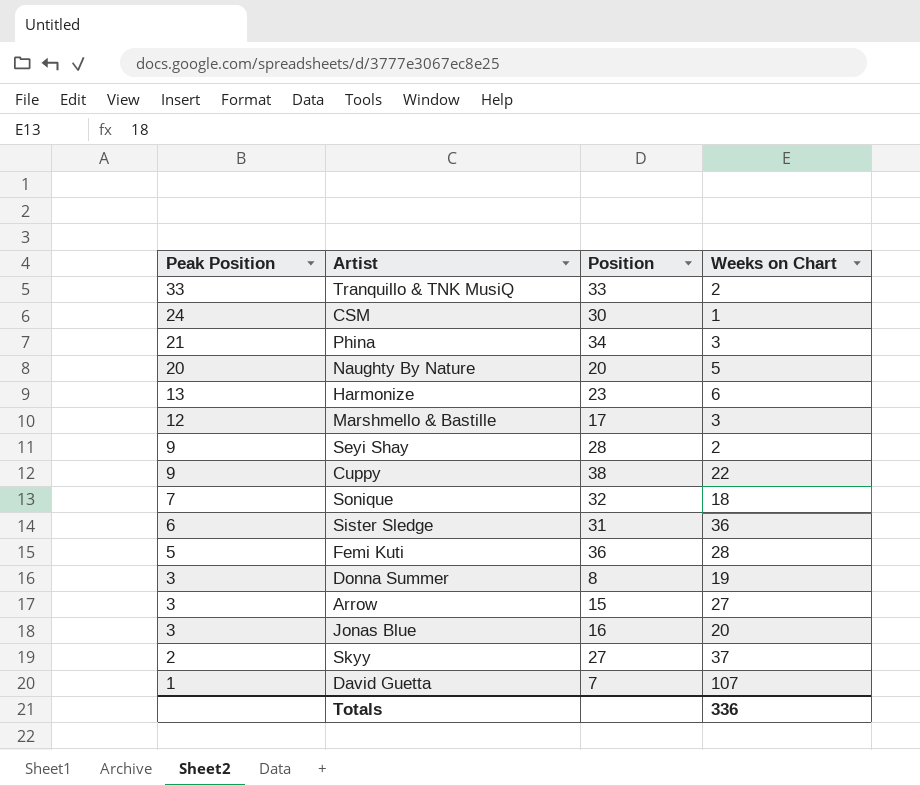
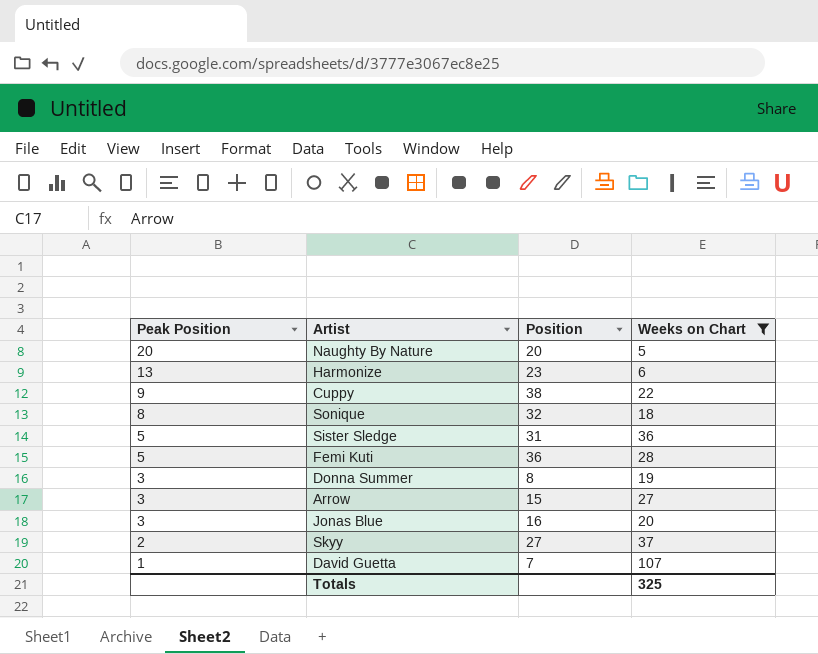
filter: none -> Weeks on Chart >= 5
Sonique | Peak Position: 7 -> 8
Sister Sledge | Peak Position: 6 -> 5
Totals | Weeks on Chart: 336 -> 325

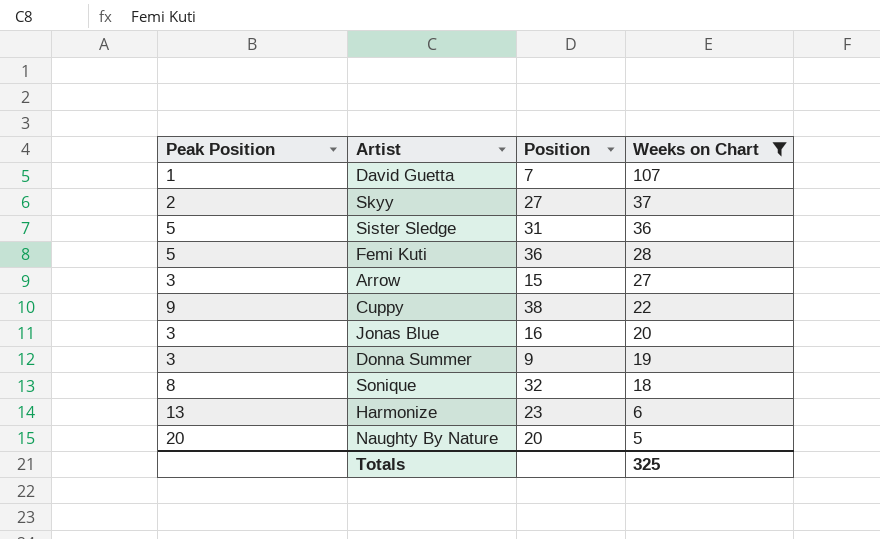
row order: Peak Position descending -> Weeks on Chart descending
Donna Summer | Position: 8 -> 9

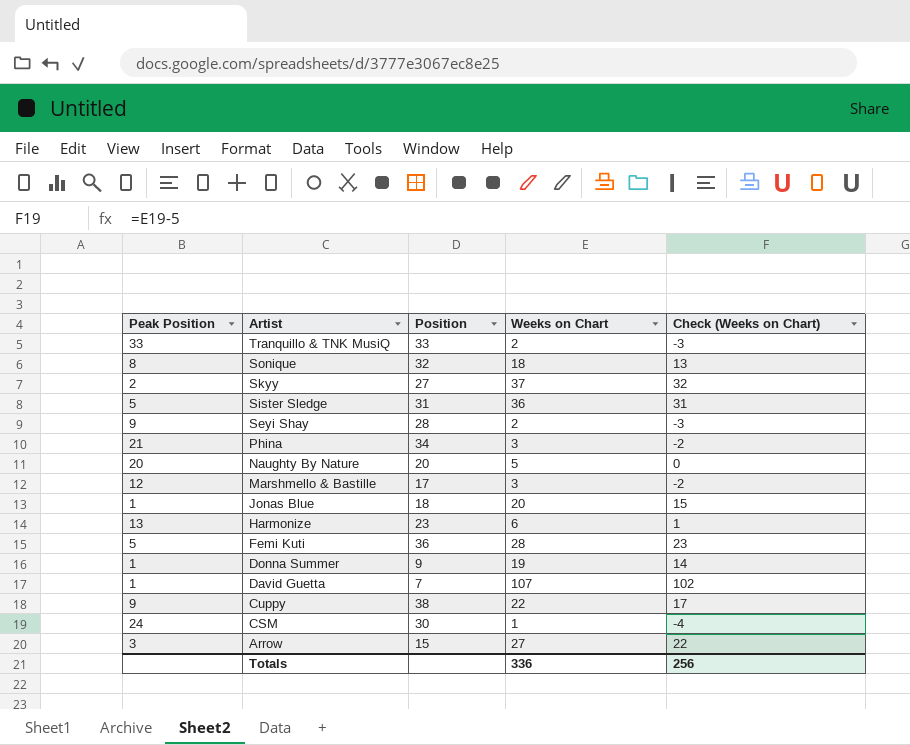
filter: Weeks on Chart >= 5 -> none
row order: Weeks on Chart descending -> Artist descending
column Check (Weeks on Chart) | formula: none -> [Weeks on Chart] - 5
Jonas Blue | Peak Position: 3 -> 1
Jonas Blue | Position: 16 -> 18
Donna Summer | Peak Position: 3 -> 1
Totals | Weeks on Chart: 325 -> 336

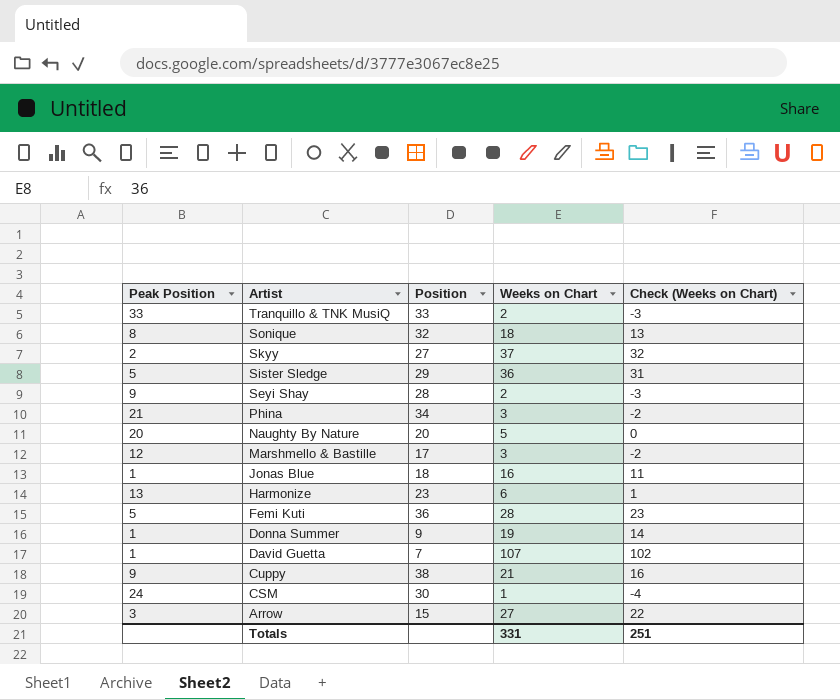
Sister Sledge | Position: 31 -> 29
Jonas Blue | Weeks on Chart: 20 -> 16
Jonas Blue | Check (Weeks on Chart): 15 -> 11
Cuppy | Weeks on Chart: 22 -> 21
Cuppy | Check (Weeks on Chart): 17 -> 16
Totals | Weeks on Chart: 336 -> 331
Totals | Check (Weeks on Chart): 256 -> 251

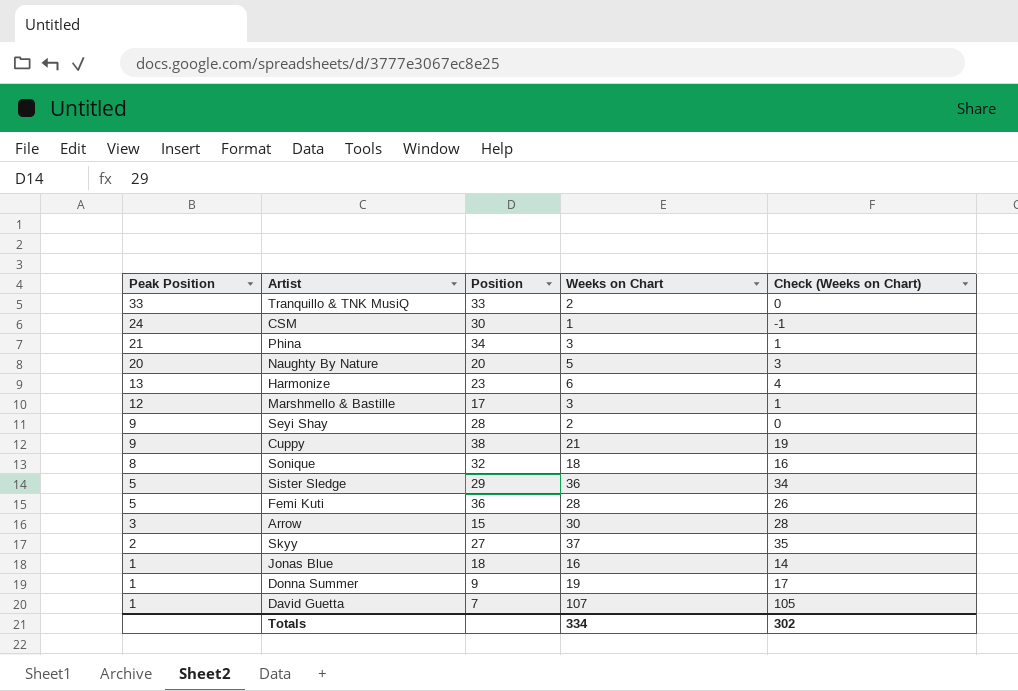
row order: Artist descending -> Peak Position descending
column Check (Weeks on Chart) | formula: [Weeks on Chart] - 5 -> [Weeks on Chart] - 2
Arrow | Weeks on Chart: 27 -> 30
Totals | Weeks on Chart: 331 -> 334
Totals | Check (Weeks on Chart): 251 -> 302

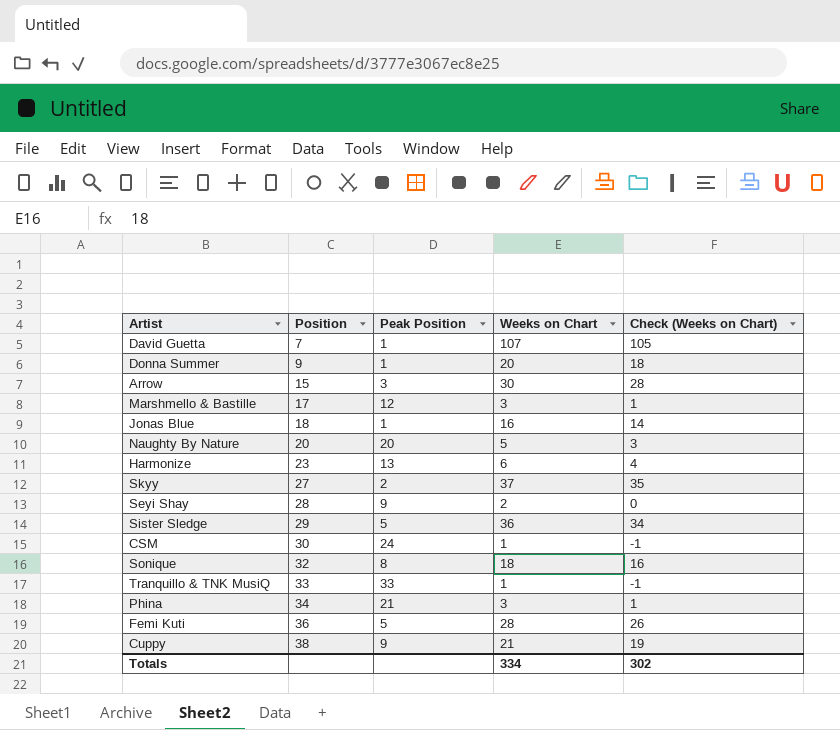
row order: Peak Position descending -> Position ascending
column Peak Position | position: 1 -> 3
Donna Summer | Weeks on Chart: 19 -> 20
Donna Summer | Check (Weeks on Chart): 17 -> 18
Tranquillo & TNK MusiQ | Weeks on Chart: 2 -> 1
Tranquillo & TNK MusiQ | Check (Weeks on Chart): 0 -> -1

